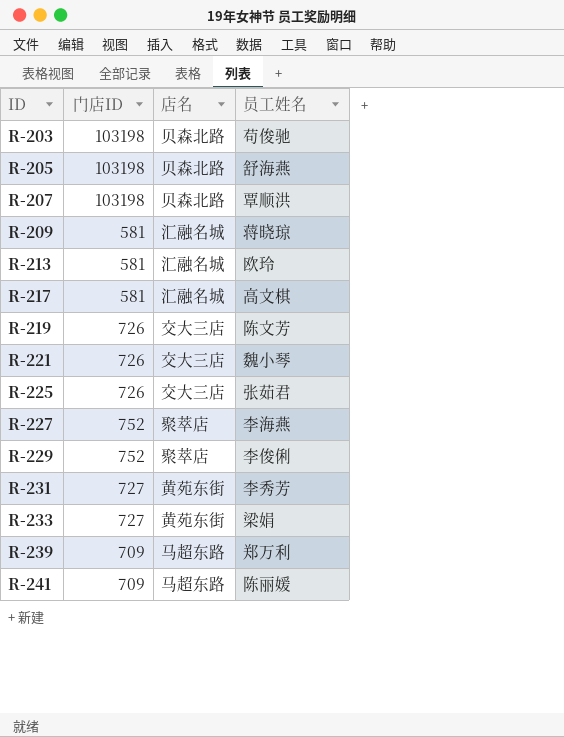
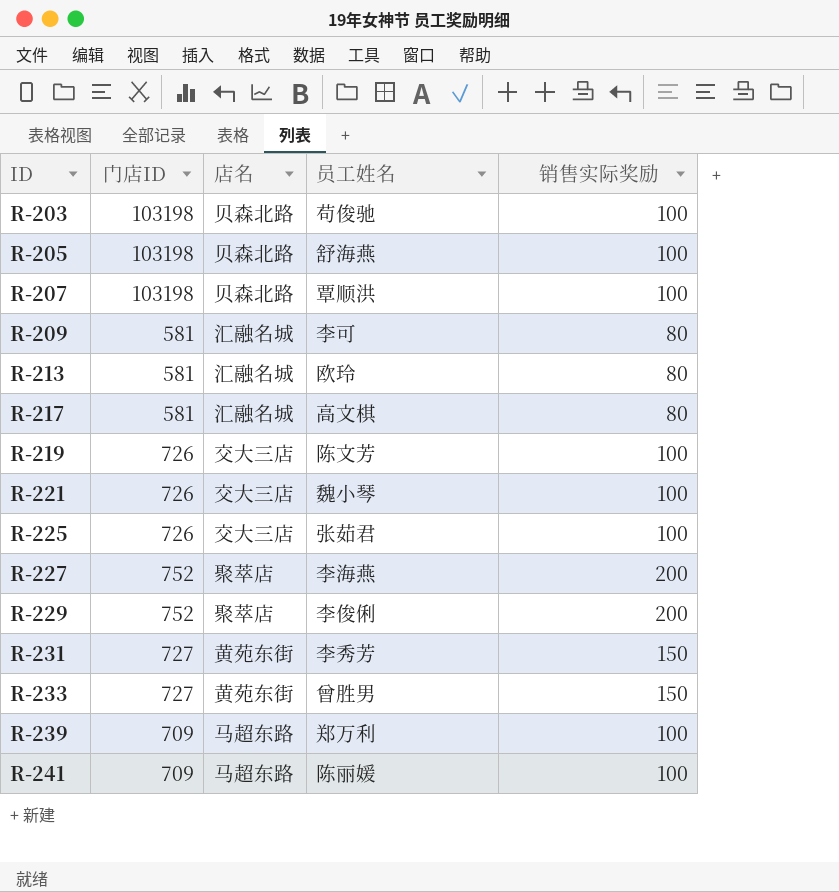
column 销售实际奖励 | position: none -> 5
R-209 | 员工姓名: 蒋晓琼 -> 李可
R-233 | 员工姓名: 梁娟 -> 曾胜男

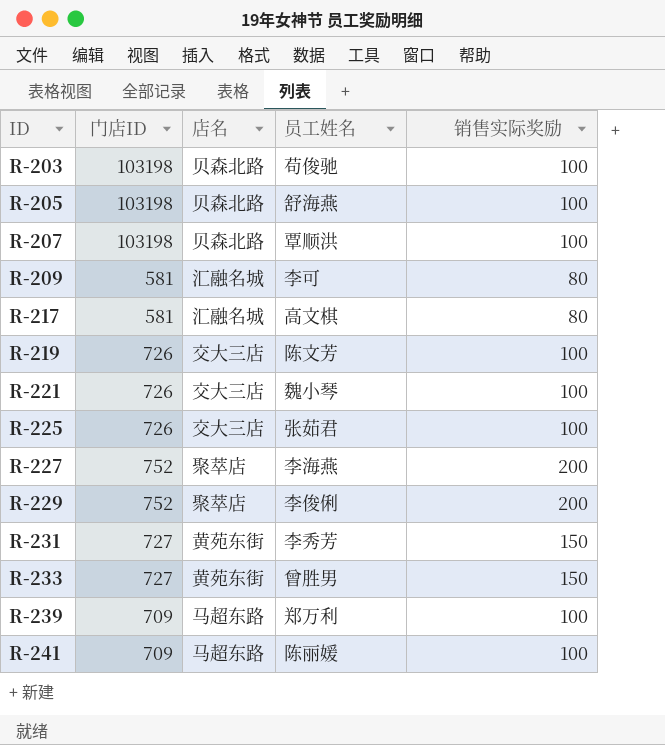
row R-213: 581 | 汇融名城 | 欧玲 | 80 -> none

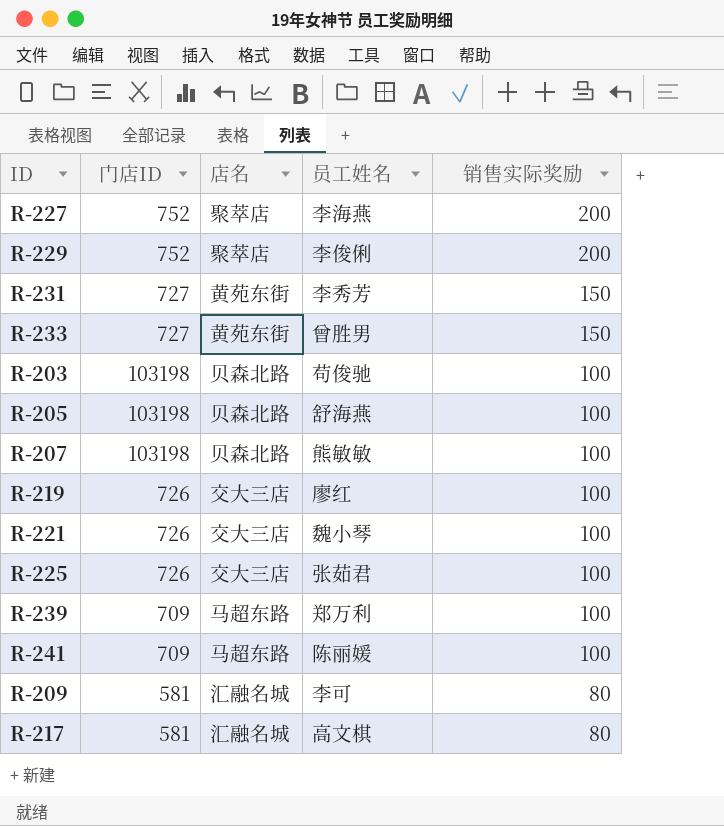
row order: ID ascending -> 销售实际奖励 descending
R-207 | 员工姓名: 覃顺洪 -> 熊敏敏
R-219 | 员工姓名: 陈文芳 -> 廖红

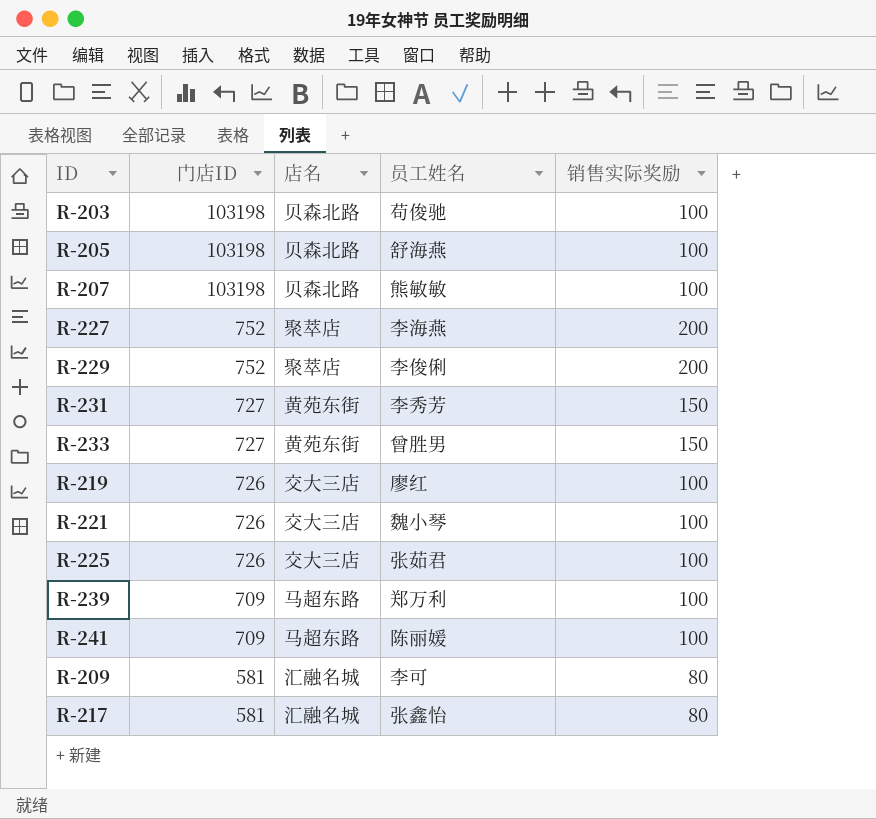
row order: 销售实际奖励 descending -> 门店ID descending
R-217 | 员工姓名: 高文棋 -> 张鑫怡

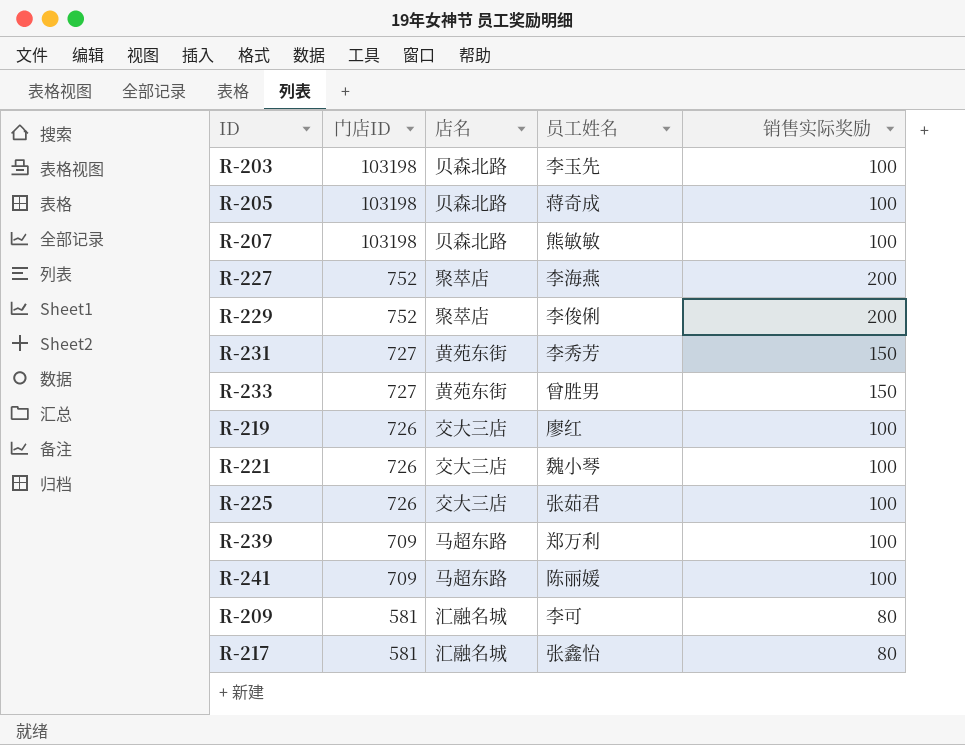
R-203 | 员工姓名: 苟俊驰 -> 李玉先
R-205 | 员工姓名: 舒海燕 -> 蒋奇成

